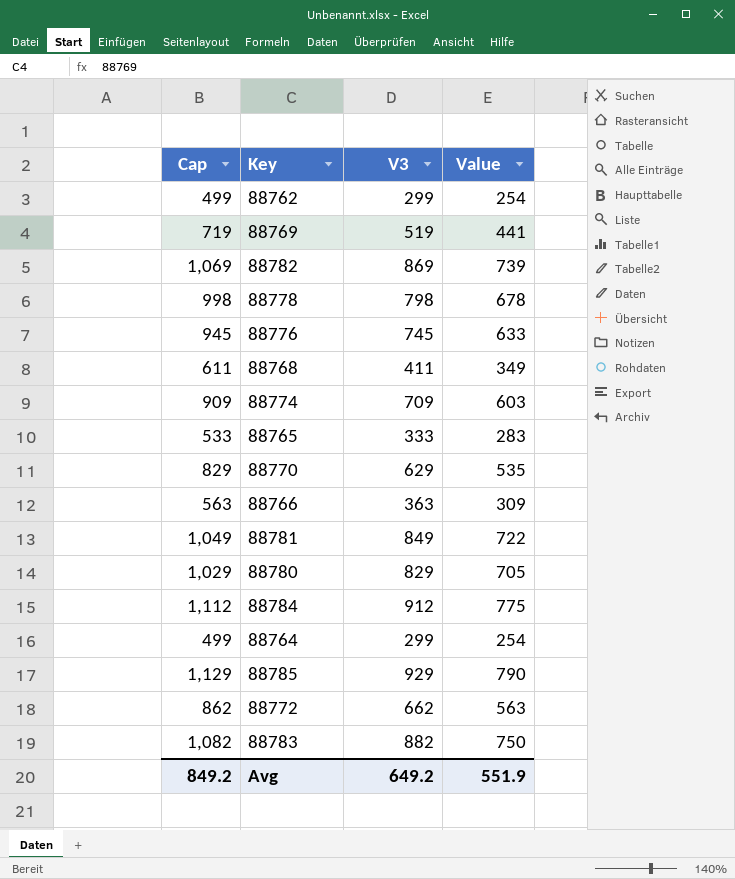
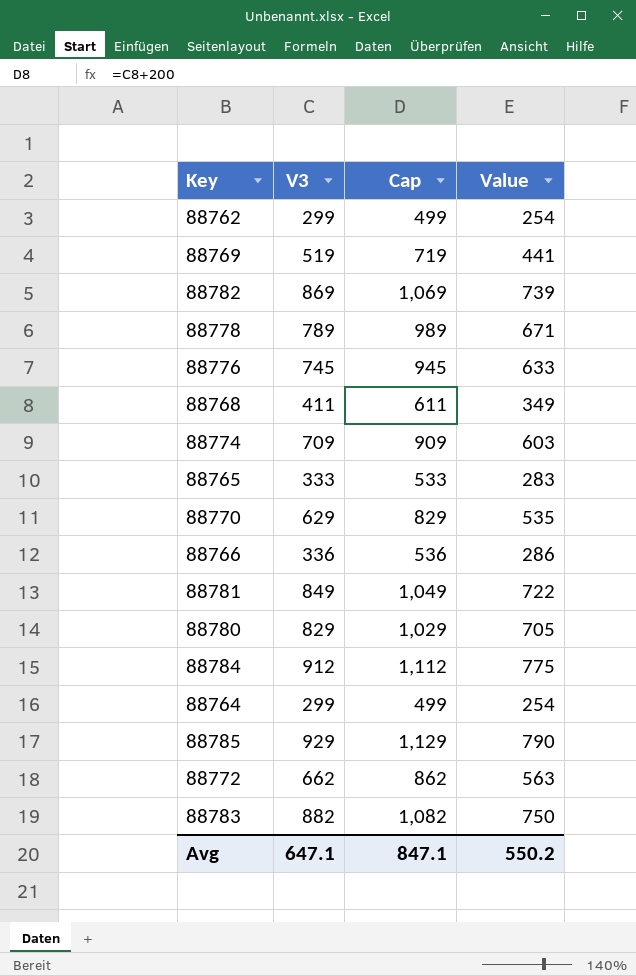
column Cap | position: 1 -> 3
88778 | V3: 798 -> 789
88778 | Cap: 998 -> 989
88778 | Value: 678 -> 671
88766 | V3: 363 -> 336
88766 | Cap: 563 -> 536
88766 | Value: 309 -> 286
Avg | V3: 649.2 -> 647.1
Avg | Cap: 849.2 -> 847.1
Avg | Value: 551.9 -> 550.2

